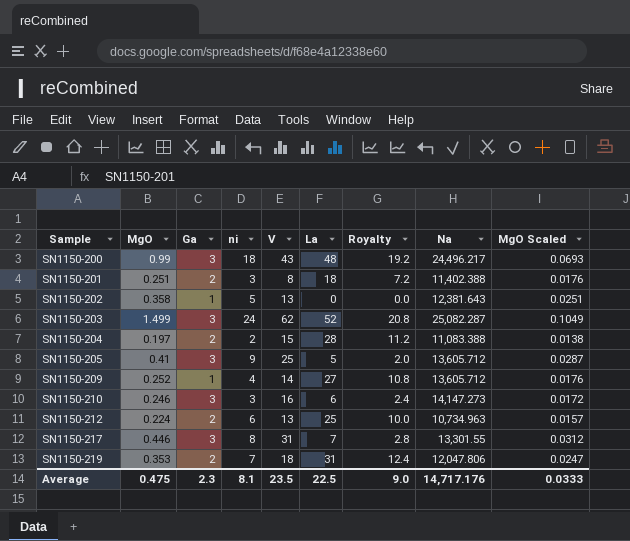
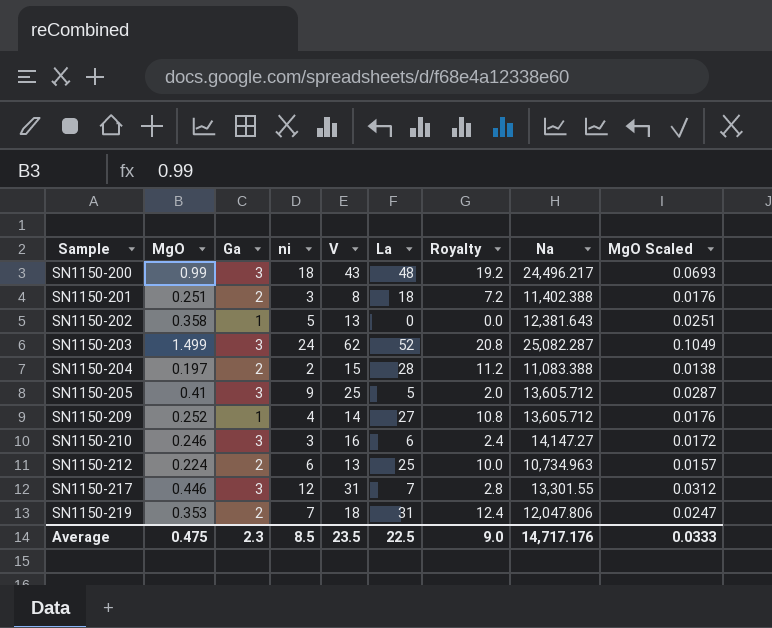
SN1150-210 | Na: 14,147.273 -> 14,147.27
SN1150-217 | ni: 8 -> 12
Average | ni: 8.1 -> 8.5

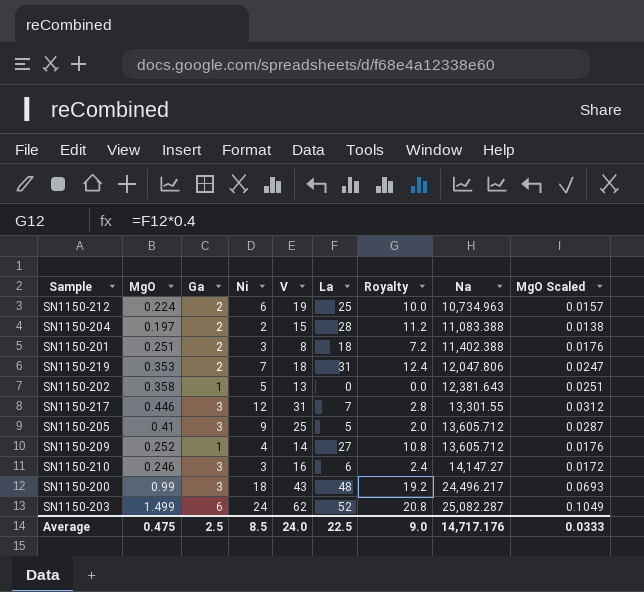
row order: Sample ascending -> Na ascending
column name: ni -> Ni
SN1150-212 | V: 13 -> 19
SN1150-203 | Ga: 3 -> 6
Average | Ga: 2.3 -> 2.5
Average | V: 23.5 -> 24.0

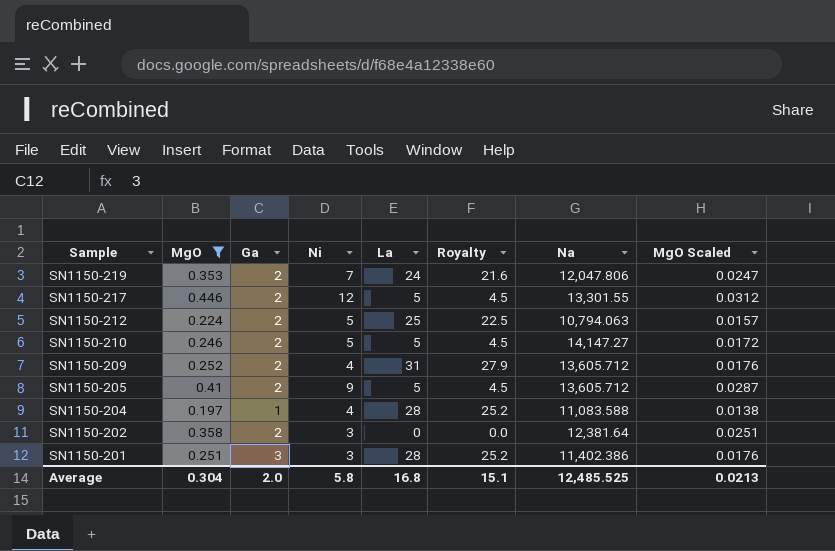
filter: none -> MgO <= 0.446
row order: Na ascending -> Sample descending
column V | position: 5 -> none
column Royalty | formula: [La] * 0.4 -> [La] * 0.9
SN1150-219 | La: 31 -> 24
SN1150-217 | Ga: 3 -> 2
SN1150-217 | La: 7 -> 5
SN1150-212 | Ni: 6 -> 5
SN1150-212 | Na: 10,734.963 -> 10,794.063
SN1150-210 | Ga: 3 -> 2
SN1150-210 | Ni: 3 -> 5
SN1150-210 | La: 6 -> 5
SN1150-209 | Ga: 1 -> 2
SN1150-209 | La: 27 -> 31
SN1150-205 | Ga: 3 -> 2
SN1150-204 | Ga: 2 -> 1
SN1150-204 | Ni: 2 -> 4
SN1150-204 | Na: 11,083.388 -> 11,083.588
SN1150-202 | Ga: 1 -> 2
SN1150-202 | Ni: 5 -> 3
SN1150-202 | Na: 12,381.643 -> 12,381.64
SN1150-201 | Ga: 2 -> 3
SN1150-201 | La: 18 -> 28
SN1150-201 | Na: 11,402.388 -> 11,402.386
Average | MgO: 0.475 -> 0.304
Average | Ga: 2.5 -> 2.0
Average | Ni: 8.5 -> 5.8
Average | La: 22.5 -> 16.8
Average | Royalty: 9.0 -> 15.1
Average | Na: 14,717.176 -> 12,485.525
Average | MgO Scaled: 0.0333 -> 0.0213

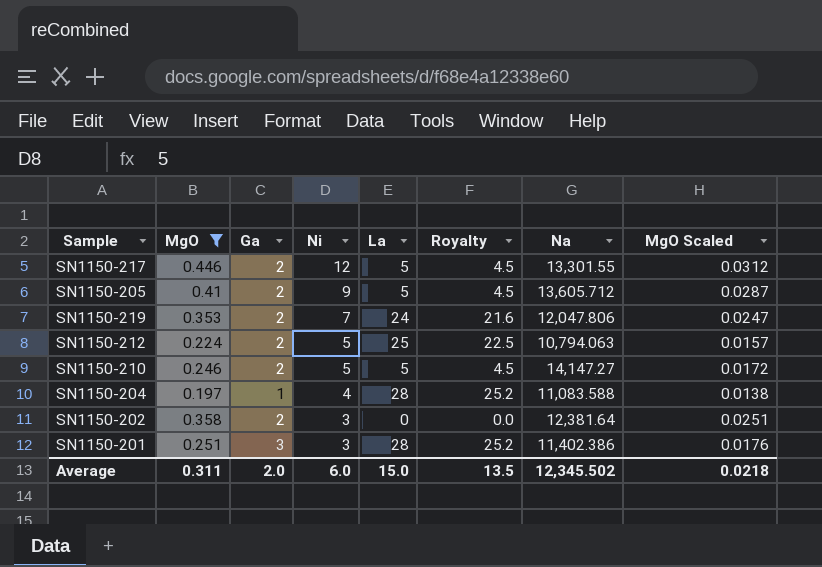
row order: Sample descending -> Ni descending
row SN1150-209: 0.252 | 2 | 4 | 31 | 27.9 | 13,605.712 | 0.0176 -> none
Average | MgO: 0.304 -> 0.311
Average | Ni: 5.8 -> 6.0
Average | La: 16.8 -> 15.0
Average | Royalty: 15.1 -> 13.5
Average | Na: 12,485.525 -> 12,345.502
Average | MgO Scaled: 0.0213 -> 0.0218

